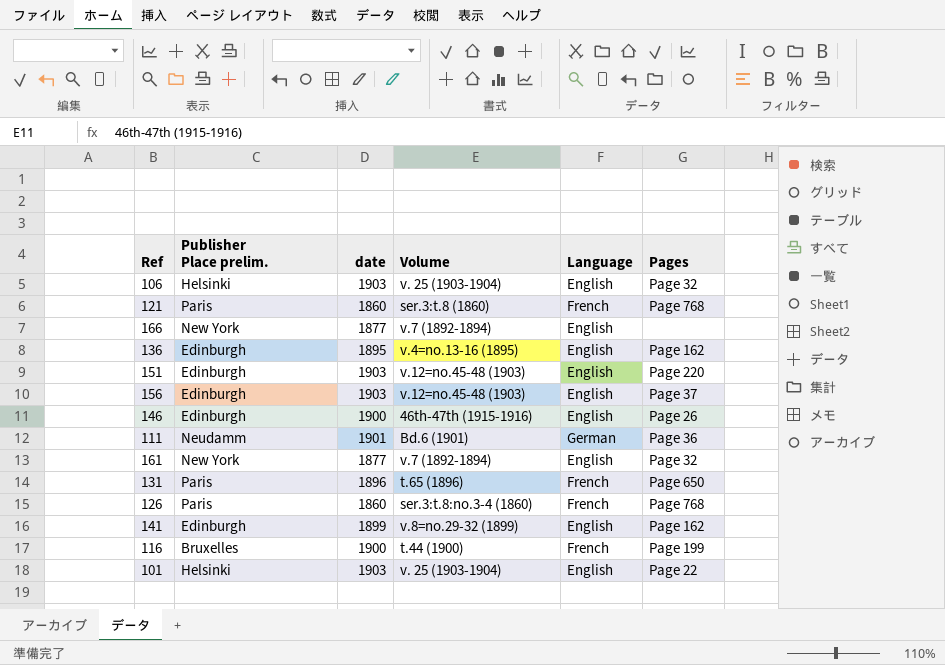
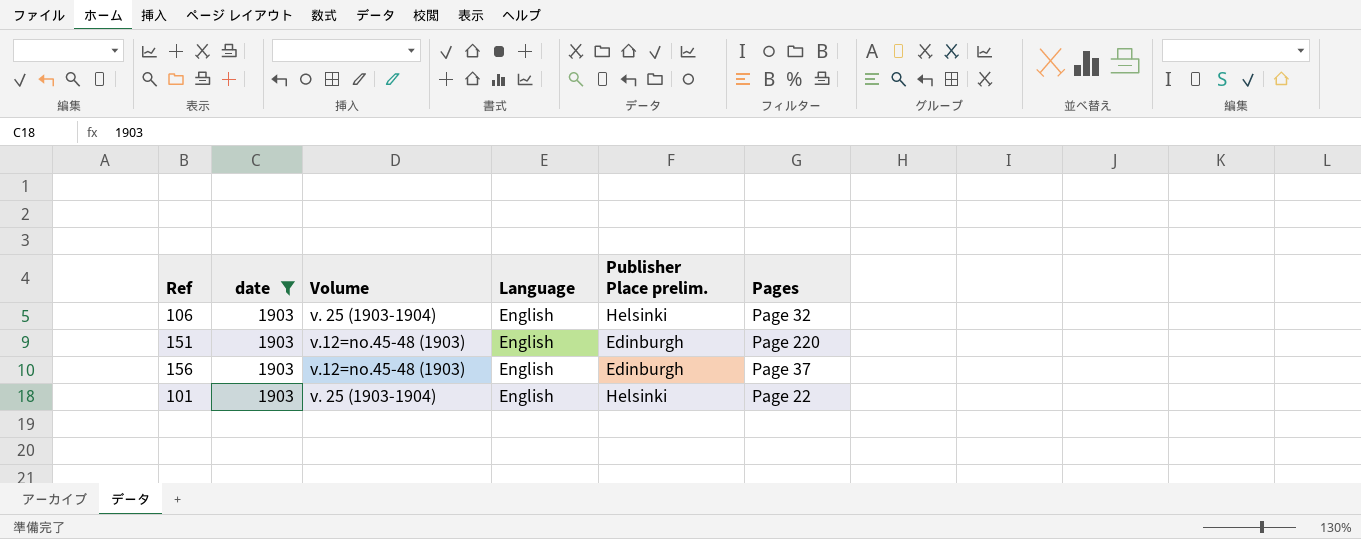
filter: none -> date = 1903
column Publisher Place prelim. | position: 2 -> 5

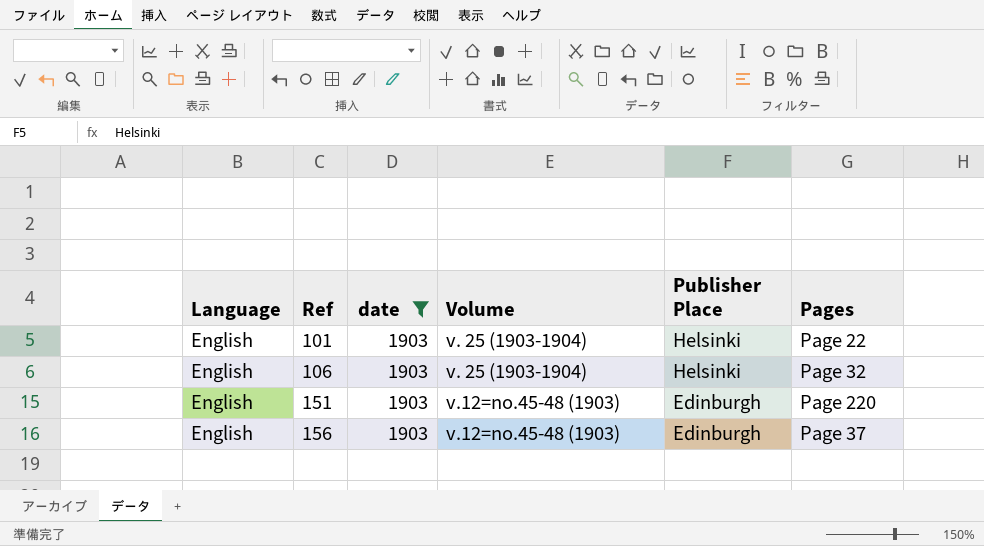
row order: none -> Ref ascending
column Language | position: 4 -> 1
column name: Publisher Place prelim. -> Publisher Place

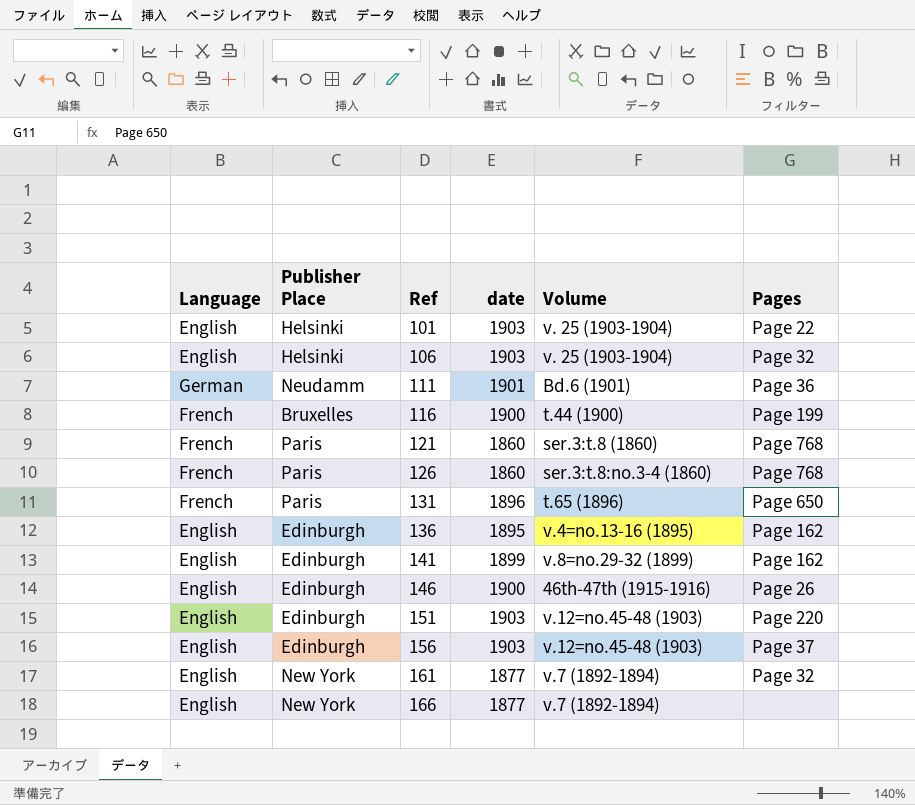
filter: date = 1903 -> none
column Publisher Place | position: 5 -> 2

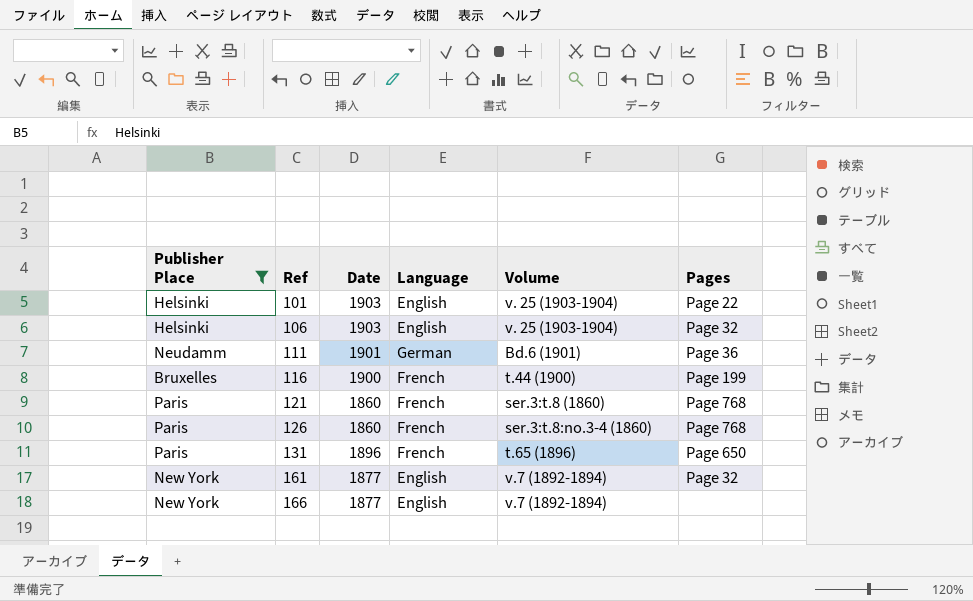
filter: none -> Publisher Place != Edinburgh
column name: date -> Date
column Language | position: 1 -> 4

